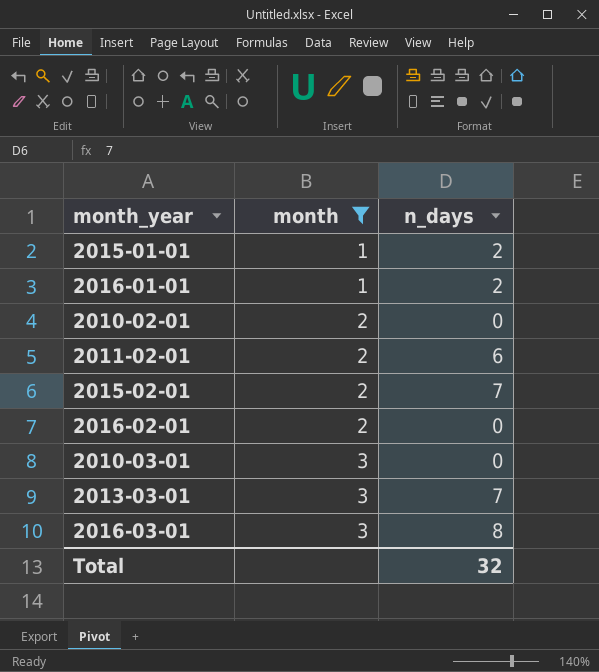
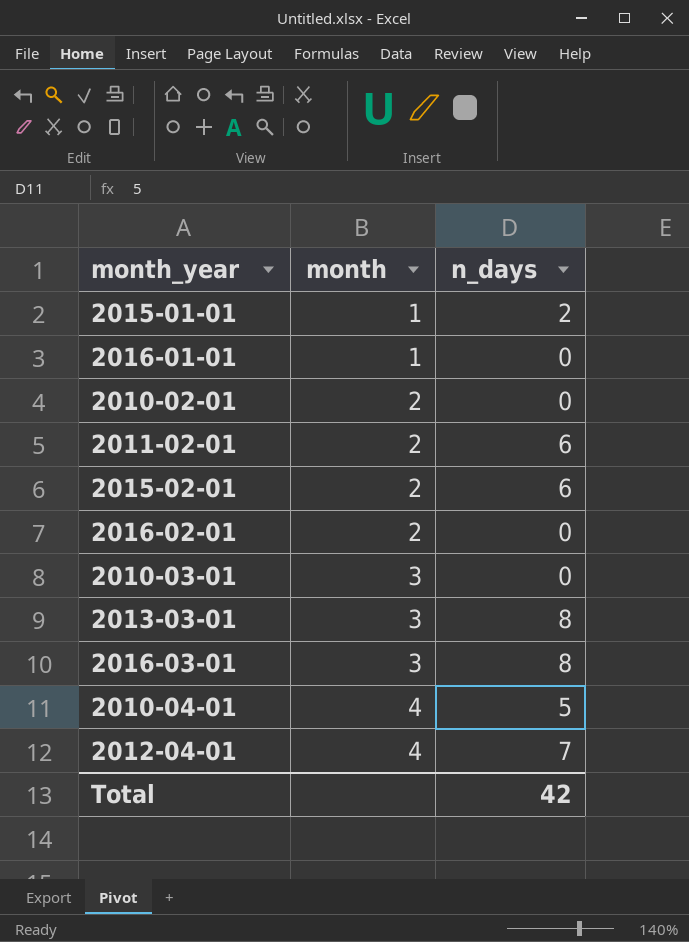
filter: month != 4 -> none
2016-01-01 | n_days: 2 -> 0
2015-02-01 | n_days: 7 -> 6
2013-03-01 | n_days: 7 -> 8
Total | n_days: 32 -> 42

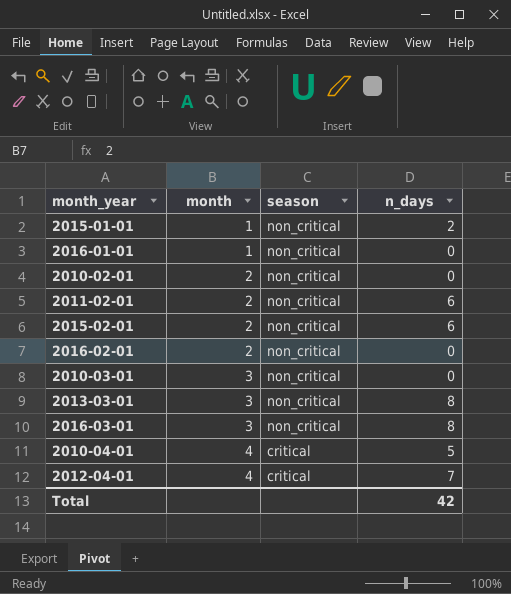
column season | position: none -> 3

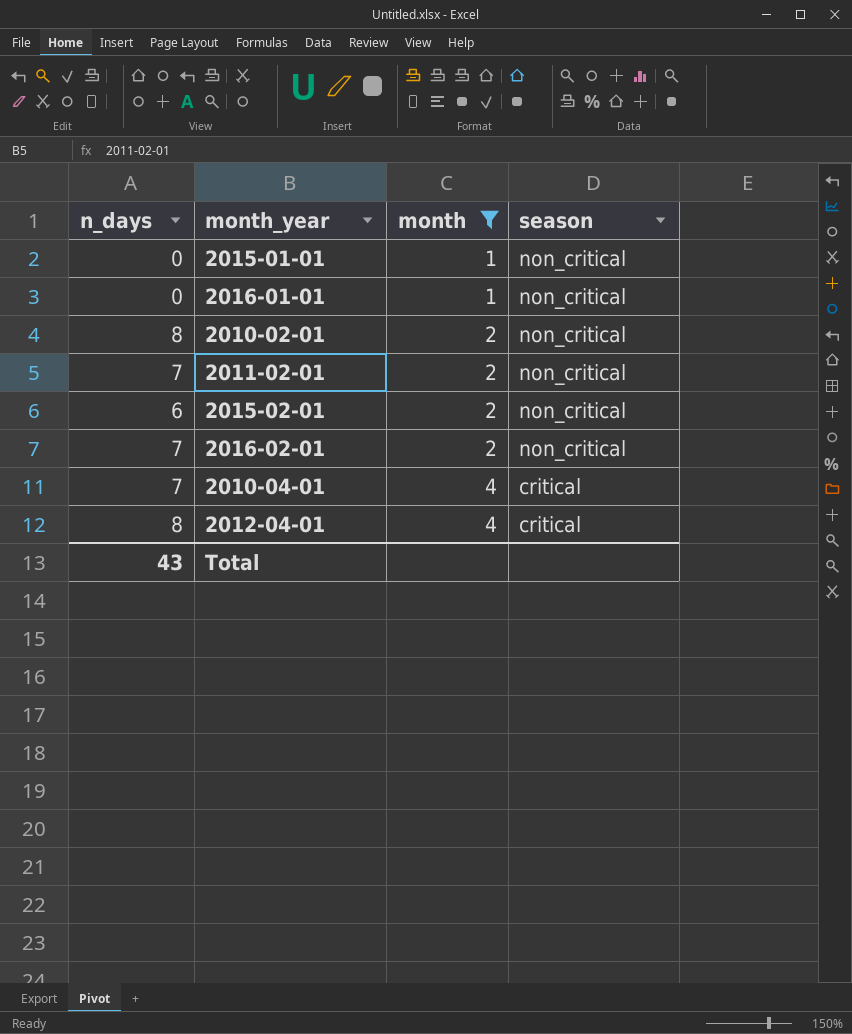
filter: none -> month != 3
column n_days | position: 4 -> 1
2015-01-01 | n_days: 2 -> 0
2010-02-01 | n_days: 0 -> 8
2011-02-01 | n_days: 6 -> 7
2016-02-01 | n_days: 0 -> 7
2010-04-01 | n_days: 5 -> 7
2012-04-01 | n_days: 7 -> 8
Total | n_days: 42 -> 43

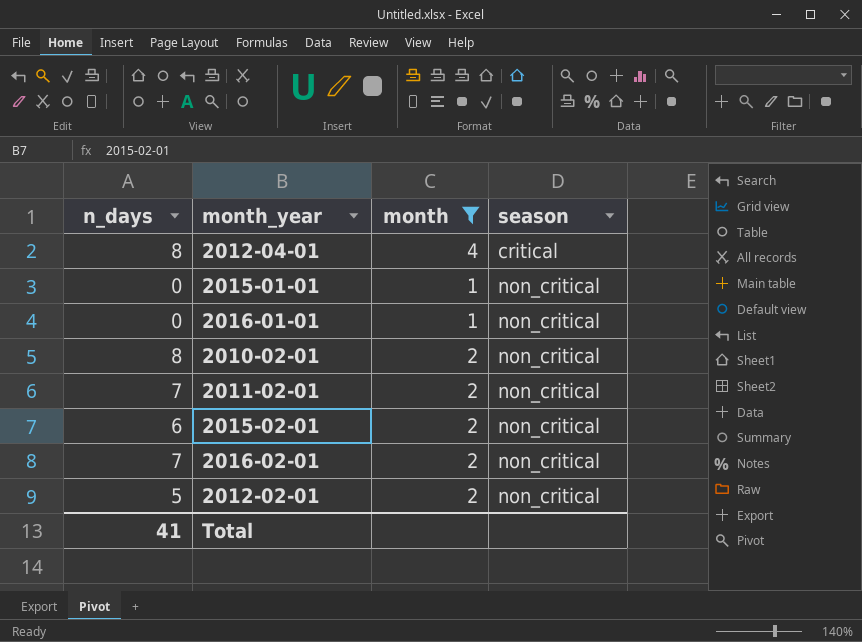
row order: month ascending -> season ascending
row 2010-04-01: 7 | 4 | critical -> none
row 2012-02-01: none -> 5 | 2 | non_critical
Total | n_days: 43 -> 41

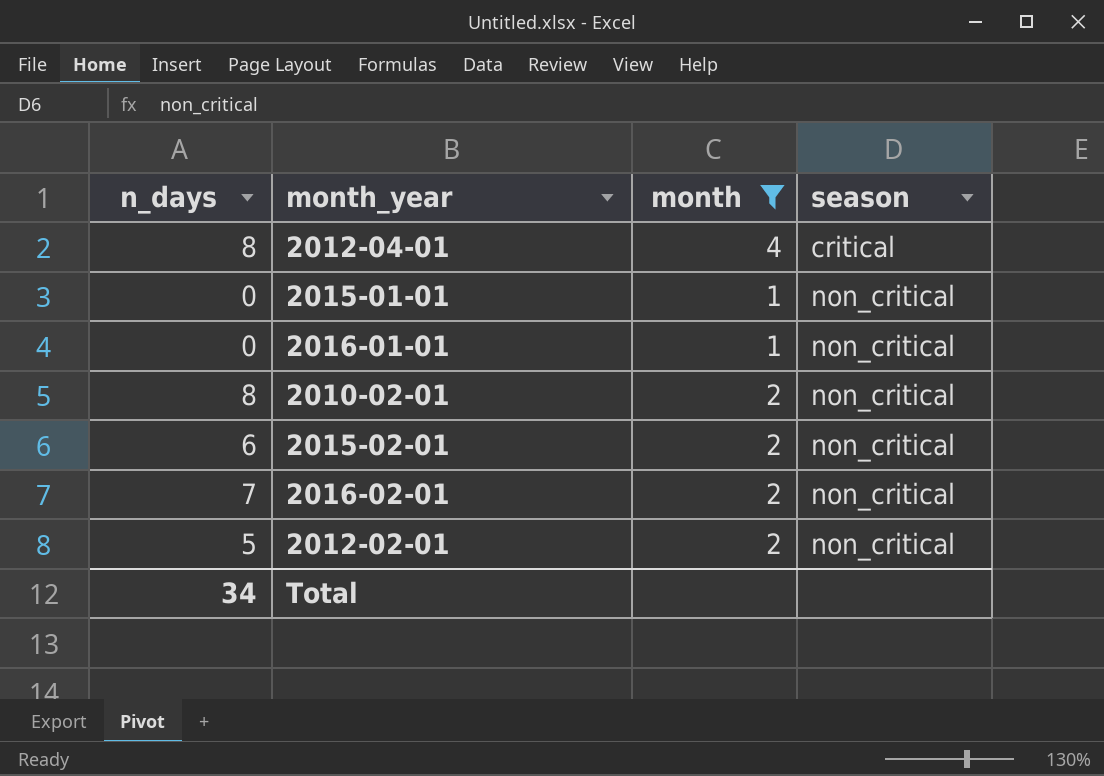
row 2011-02-01: 7 | 2 | non_critical -> none
Total | n_days: 41 -> 34

